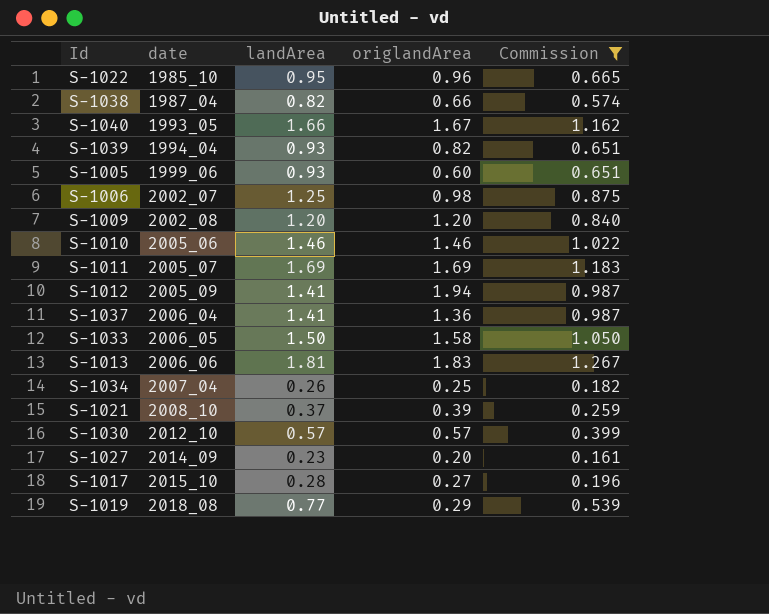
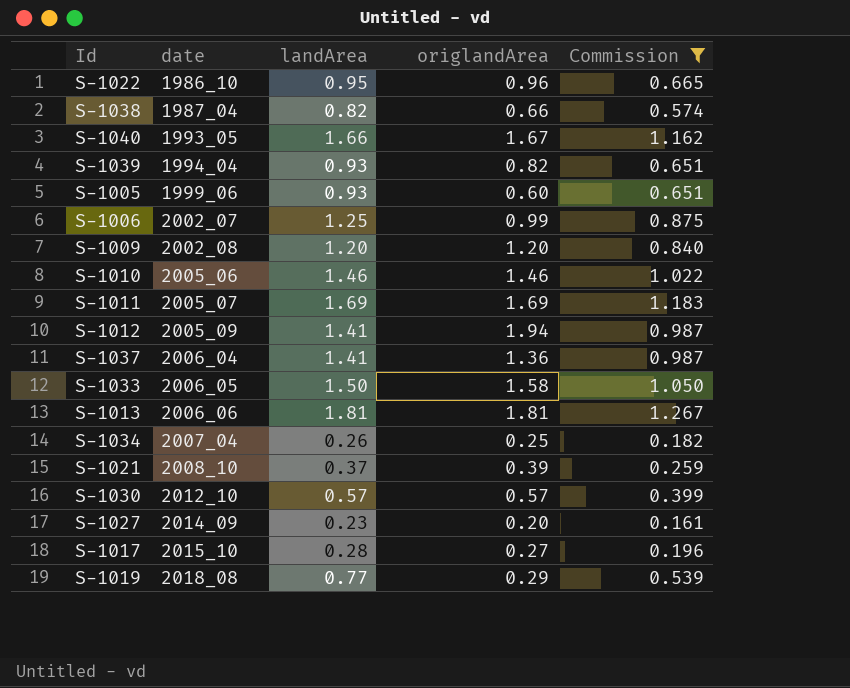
S-1022 | date: 1985_10 -> 1986_10
S-1006 | origlandArea: 0.98 -> 0.99
S-1013 | origlandArea: 1.83 -> 1.81

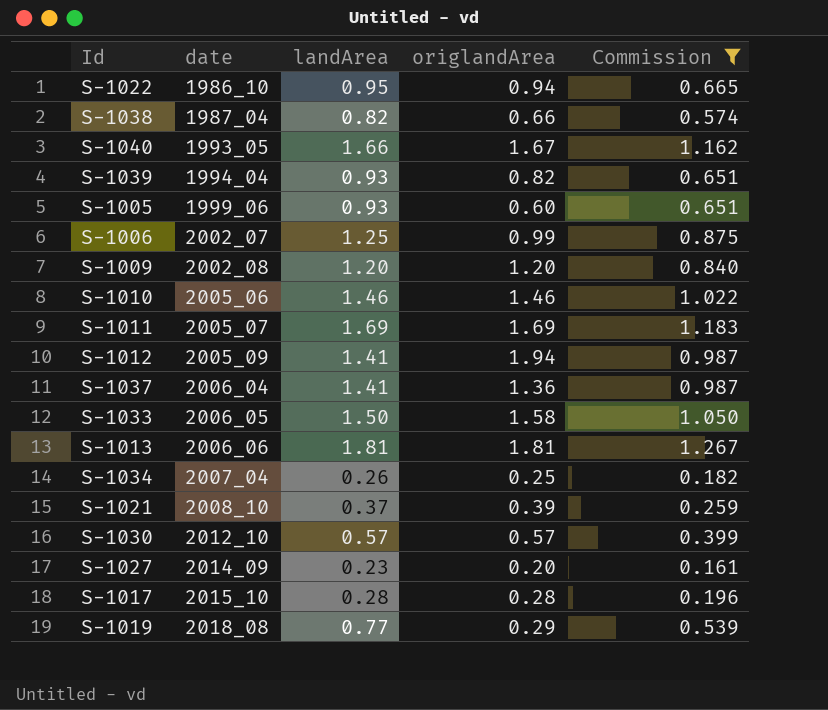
S-1022 | origlandArea: 0.96 -> 0.94
S-1017 | origlandArea: 0.27 -> 0.28

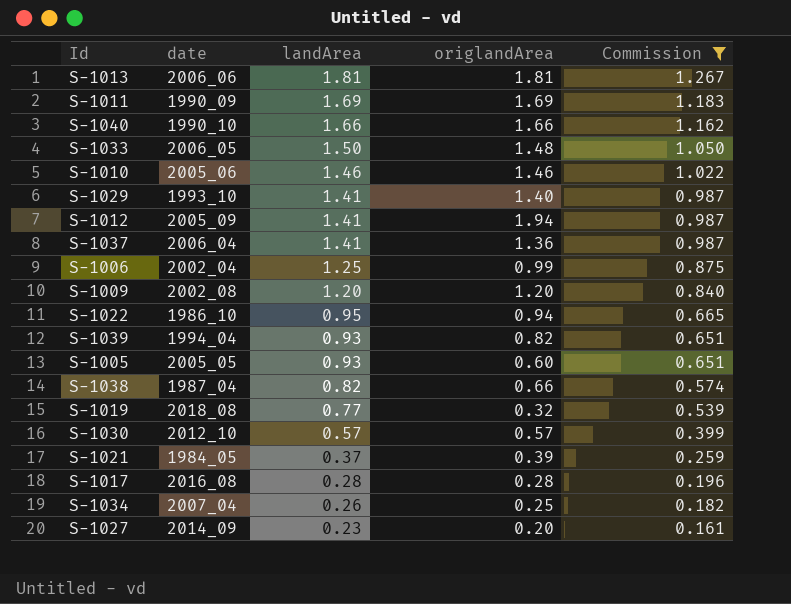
row order: date ascending -> landArea descending
S-1011 | date: 2005_07 -> 1990_09
S-1040 | date: 1993_05 -> 1990_10
S-1040 | origlandArea: 1.67 -> 1.66
S-1033 | origlandArea: 1.58 -> 1.48
row S-1029: none -> 1993_10 | 1.41 | 1.40 | 0.987
S-1006 | date: 2002_07 -> 2002_04
S-1005 | date: 1999_06 -> 2005_05
S-1019 | origlandArea: 0.29 -> 0.32
S-1021 | date: 2008_10 -> 1984_05
S-1017 | date: 2015_10 -> 2016_08

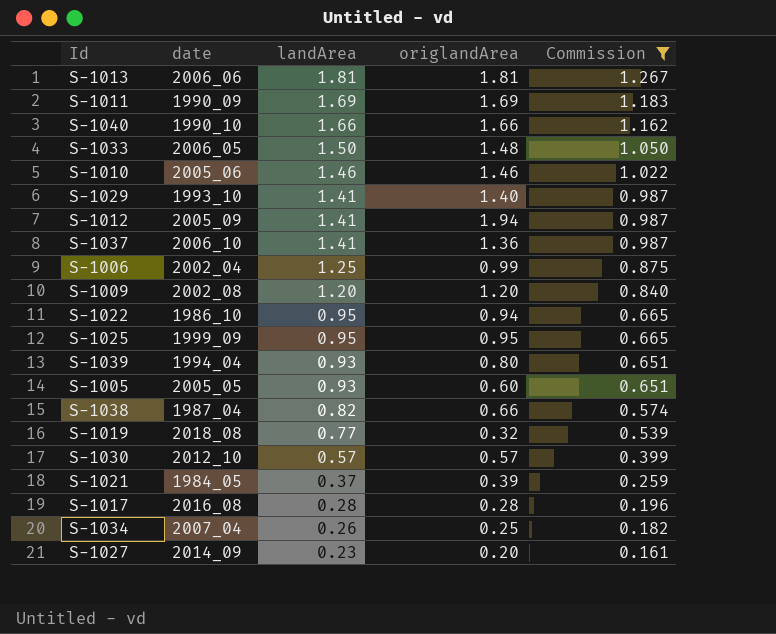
S-1037 | date: 2006_04 -> 2006_10
row S-1025: none -> 1999_09 | 0.95 | 0.95 | 0.665
S-1039 | origlandArea: 0.82 -> 0.80

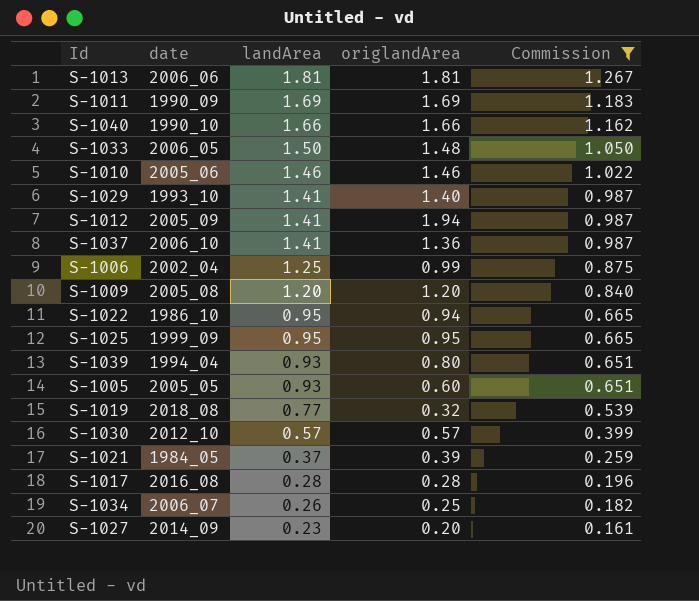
row S-1038: 1987_04 | 0.82 | 0.66 | 0.574 -> none
S-1009 | date: 2002_08 -> 2005_08
S-1034 | date: 2007_04 -> 2006_07

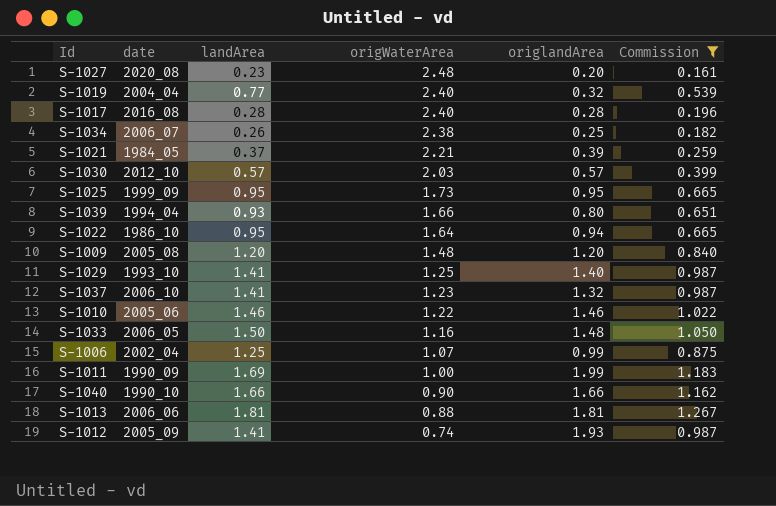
row order: landArea descending -> origWaterArea descending
column origWaterArea | position: none -> 4
row S-1005: 2005_05 | 0.93 | 0.60 | 0.651 -> none
S-1027 | date: 2014_09 -> 2020_08
S-1019 | date: 2018_08 -> 2004_04
S-1037 | origlandArea: 1.36 -> 1.32
S-1011 | origlandArea: 1.69 -> 1.99
S-1012 | origlandArea: 1.94 -> 1.93

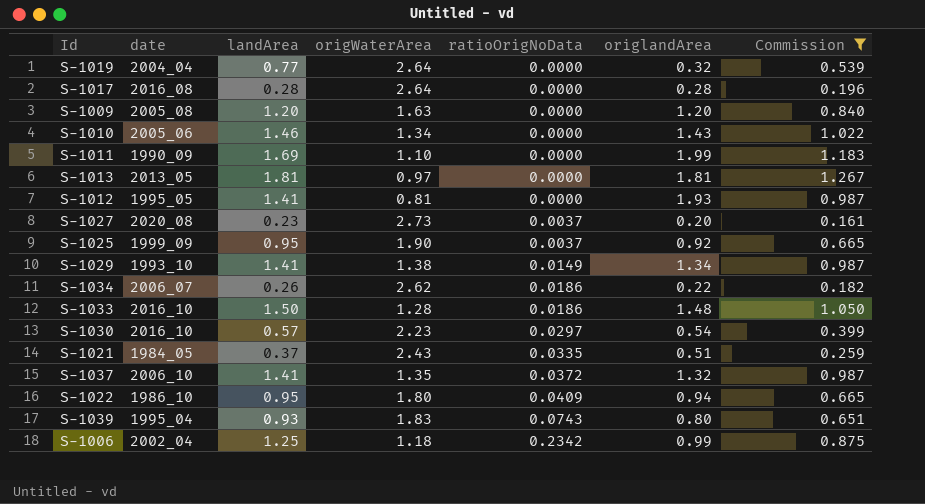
row order: origWaterArea descending -> ratioOrigNoData ascending
column ratioOrigNoData | position: none -> 5
row S-1040: 1990_10 | 1.66 | 0.90 | 1.66 | 1.162 -> none
S-1019 | origWaterArea: 2.40 -> 2.64
S-1017 | origWaterArea: 2.40 -> 2.64
S-1009 | origWaterArea: 1.48 -> 1.63
S-1010 | origWaterArea: 1.22 -> 1.34
S-1010 | origlandArea: 1.46 -> 1.43
S-1011 | origWaterArea: 1.00 -> 1.10
S-1013 | date: 2006_06 -> 2013_05
S-1013 | origWaterArea: 0.88 -> 0.97
S-1012 | date: 2005_09 -> 1995_05
S-1012 | origWaterArea: 0.74 -> 0.81
S-1027 | origWaterArea: 2.48 -> 2.73
S-1025 | origWaterArea: 1.73 -> 1.90
S-1025 | origlandArea: 0.95 -> 0.92
S-1029 | origWaterArea: 1.25 -> 1.38
S-1029 | origlandArea: 1.40 -> 1.34
S-1034 | origWaterArea: 2.38 -> 2.62
S-1034 | origlandArea: 0.25 -> 0.22
S-1033 | date: 2006_05 -> 2016_10
S-1033 | origWaterArea: 1.16 -> 1.28
S-1030 | date: 2012_10 -> 2016_10
S-1030 | origWaterArea: 2.03 -> 2.23
S-1030 | origlandArea: 0.57 -> 0.54
S-1021 | origWaterArea: 2.21 -> 2.43
S-1021 | origlandArea: 0.39 -> 0.51
S-1037 | origWaterArea: 1.23 -> 1.35
S-1022 | origWaterArea: 1.64 -> 1.80
S-1039 | date: 1994_04 -> 1995_04
S-1039 | origWaterArea: 1.66 -> 1.83
S-1006 | origWaterArea: 1.07 -> 1.18

